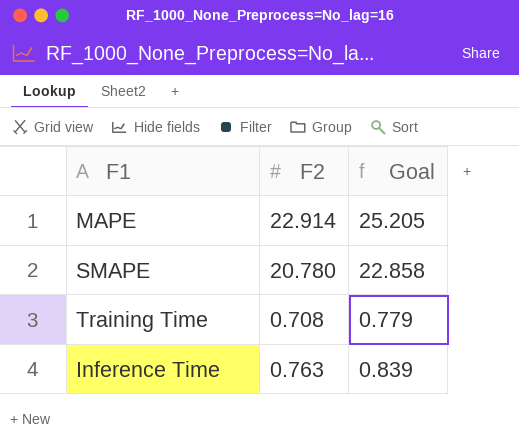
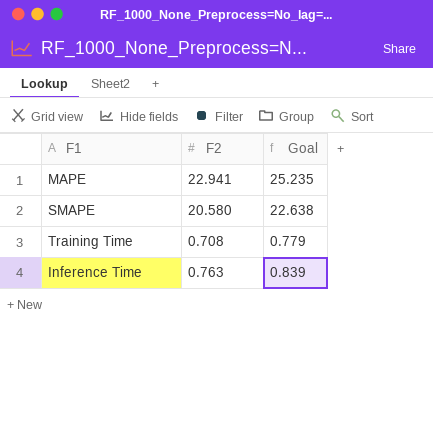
MAPE | F2: 22.914 -> 22.941
MAPE | Goal: 25.205 -> 25.235
SMAPE | F2: 20.780 -> 20.580
SMAPE | Goal: 22.858 -> 22.638

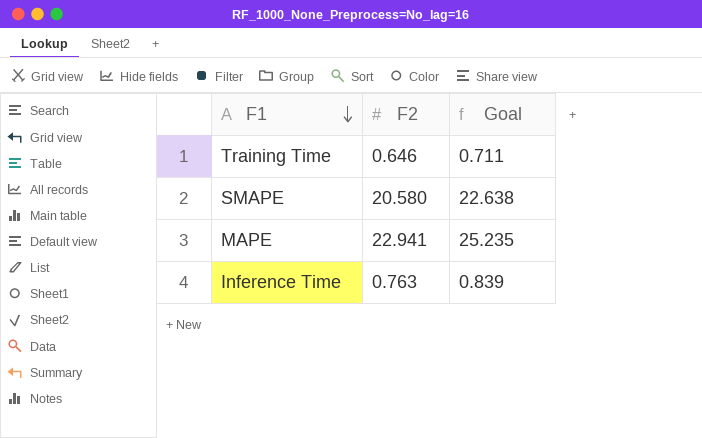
row order: none -> F1 descending
Training Time | F2: 0.708 -> 0.646
Training Time | Goal: 0.779 -> 0.711

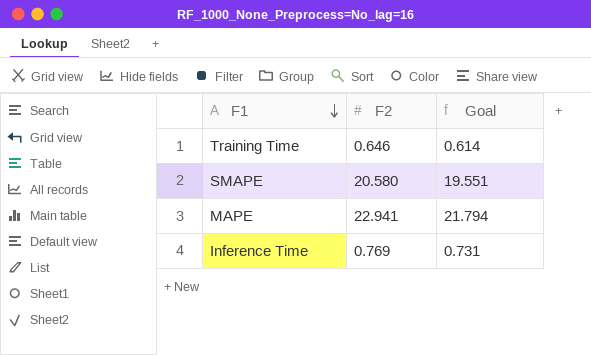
column Goal | formula: [F2] * 1.1 -> [F2] * 0.95
Inference Time | F2: 0.763 -> 0.769

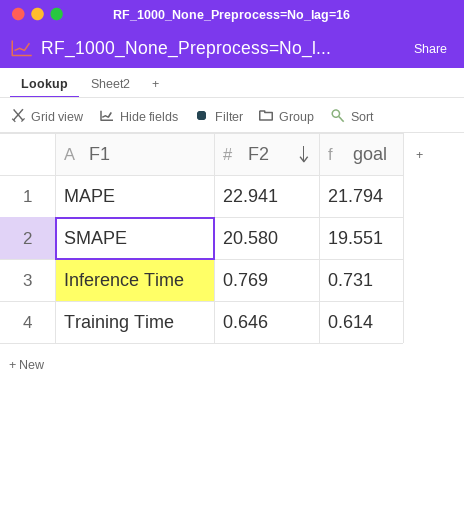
row order: F1 descending -> F2 descending
column name: Goal -> goal

